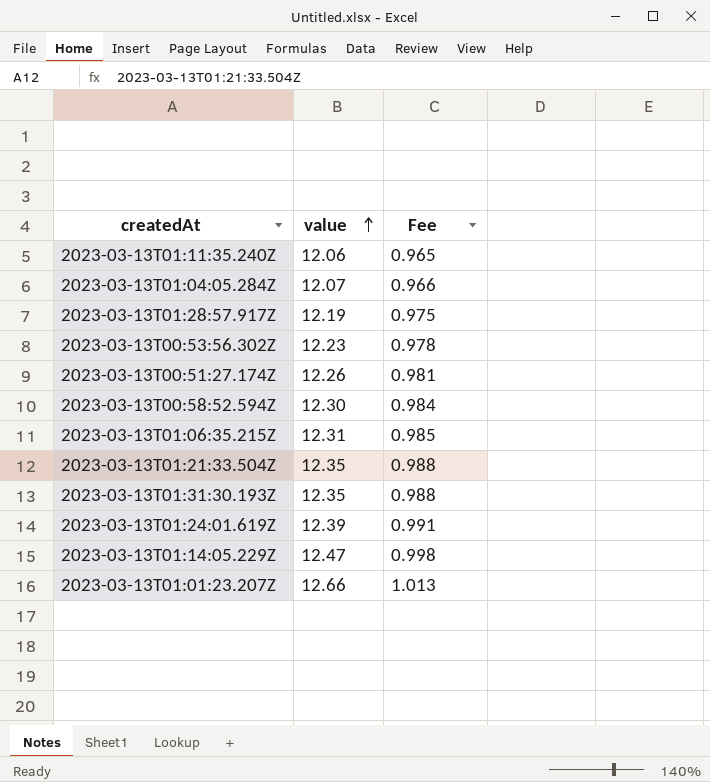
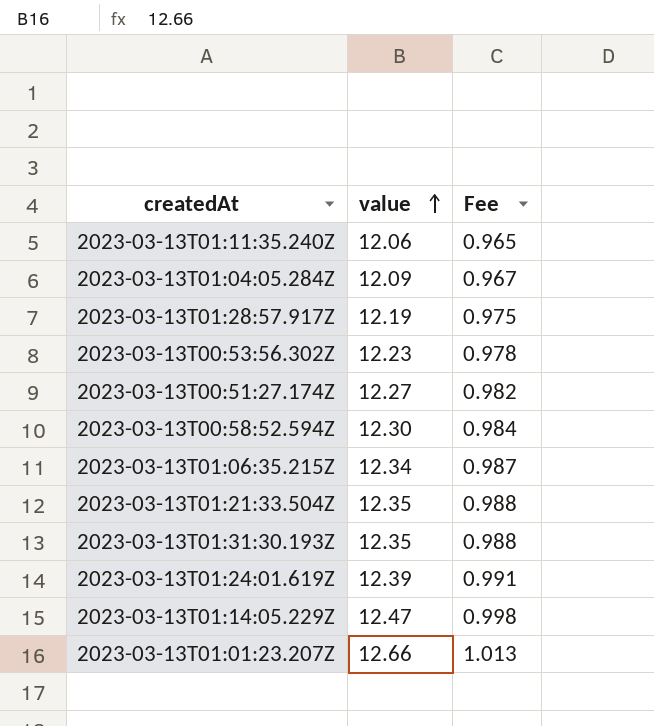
2023-03-13T01:04:05.284Z | value: 12.07 -> 12.09
2023-03-13T01:04:05.284Z | Fee: 0.966 -> 0.967
2023-03-13T00:51:27.174Z | value: 12.26 -> 12.27
2023-03-13T00:51:27.174Z | Fee: 0.981 -> 0.982
2023-03-13T01:06:35.215Z | value: 12.31 -> 12.34
2023-03-13T01:06:35.215Z | Fee: 0.985 -> 0.987

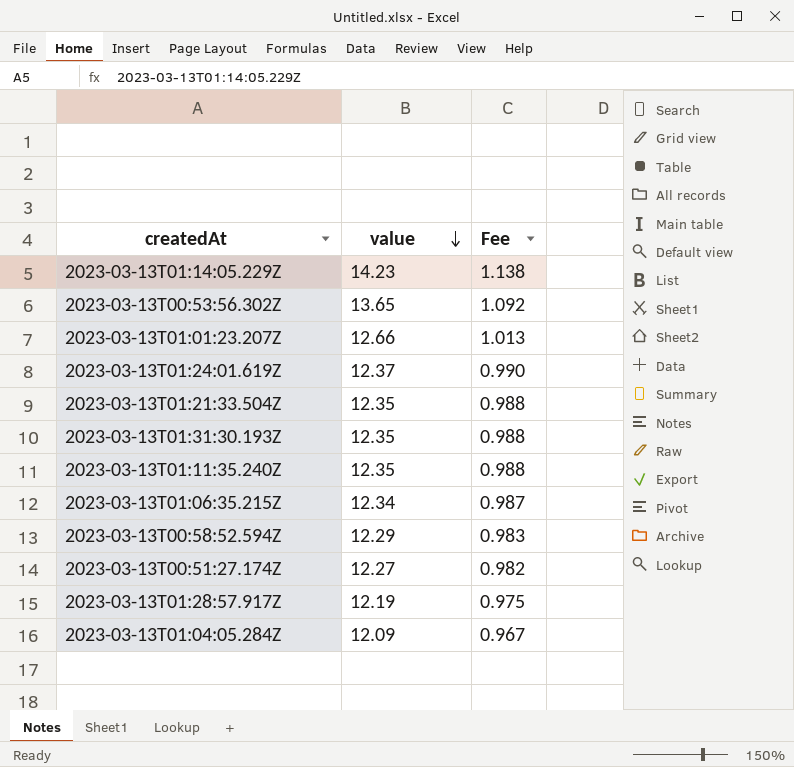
row order: value ascending -> value descending
2023-03-13T01:14:05.229Z | value: 12.47 -> 14.23
2023-03-13T01:14:05.229Z | Fee: 0.998 -> 1.138
2023-03-13T00:53:56.302Z | value: 12.23 -> 13.65
2023-03-13T00:53:56.302Z | Fee: 0.978 -> 1.092
2023-03-13T01:24:01.619Z | value: 12.39 -> 12.37
2023-03-13T01:24:01.619Z | Fee: 0.991 -> 0.990
2023-03-13T01:11:35.240Z | value: 12.06 -> 12.35
2023-03-13T01:11:35.240Z | Fee: 0.965 -> 0.988
2023-03-13T00:58:52.594Z | value: 12.30 -> 12.29
2023-03-13T00:58:52.594Z | Fee: 0.984 -> 0.983

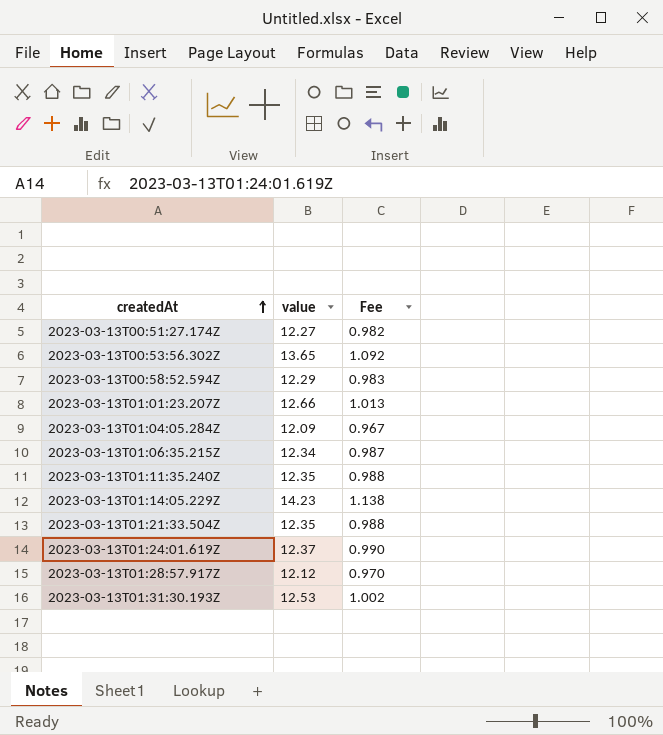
row order: value descending -> createdAt ascending
2023-03-13T01:28:57.917Z | value: 12.19 -> 12.12
2023-03-13T01:28:57.917Z | Fee: 0.975 -> 0.970
2023-03-13T01:31:30.193Z | value: 12.35 -> 12.53
2023-03-13T01:31:30.193Z | Fee: 0.988 -> 1.002

